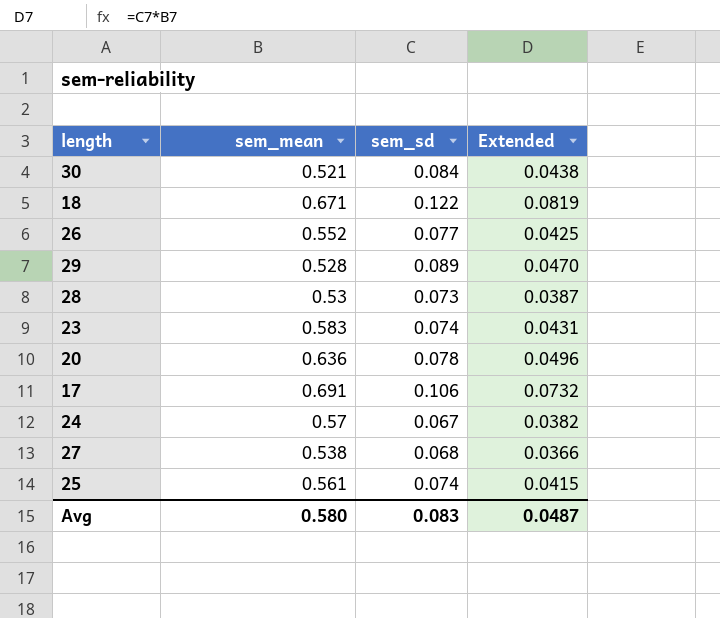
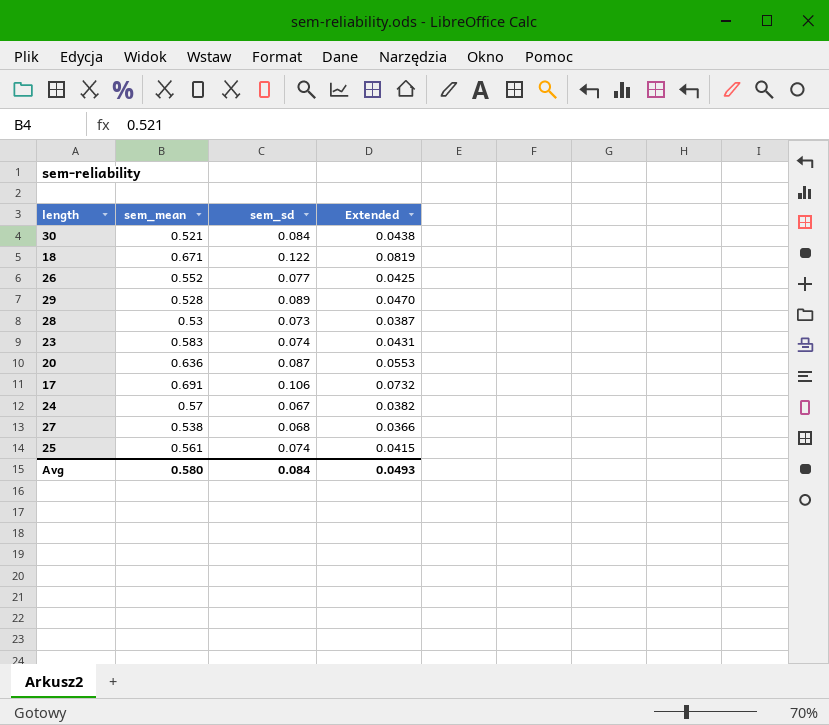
20 | sem_sd: 0.078 -> 0.087
20 | Extended: 0.0496 -> 0.0553
Avg | sem_sd: 0.083 -> 0.084
Avg | Extended: 0.0487 -> 0.0493

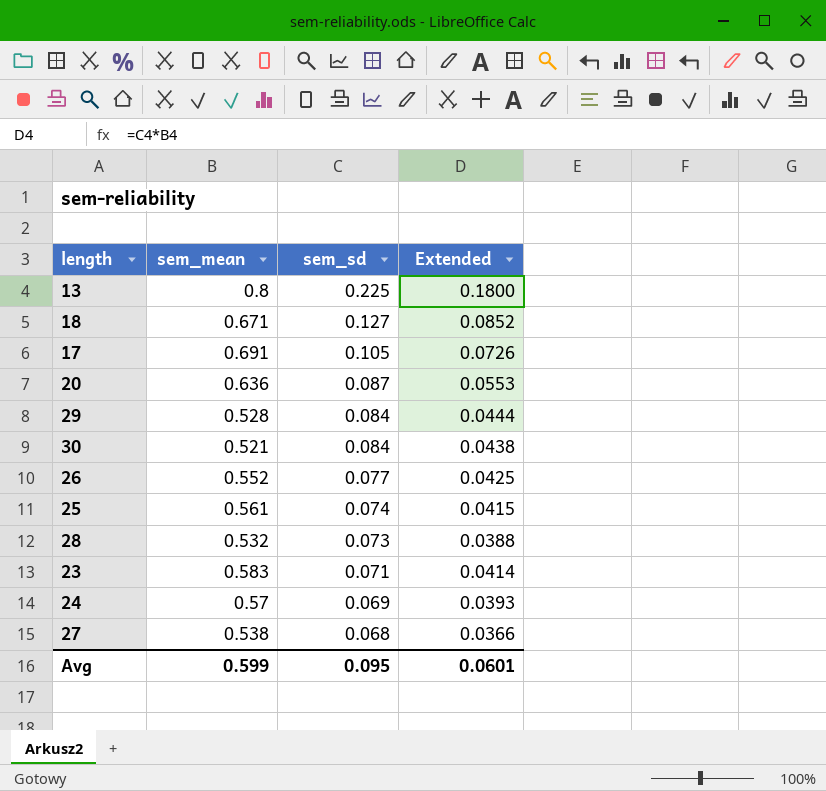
row order: none -> sem_sd descending
row 13: none -> 0.8 | 0.225 | 0.1800
18 | sem_sd: 0.122 -> 0.127
18 | Extended: 0.0819 -> 0.0852
17 | sem_sd: 0.106 -> 0.105
17 | Extended: 0.0732 -> 0.0726
29 | sem_sd: 0.089 -> 0.084
29 | Extended: 0.0470 -> 0.0444
28 | sem_mean: 0.53 -> 0.532
28 | Extended: 0.0387 -> 0.0388
23 | sem_sd: 0.074 -> 0.071
23 | Extended: 0.0431 -> 0.0414
24 | sem_sd: 0.067 -> 0.069
24 | Extended: 0.0382 -> 0.0393
Avg | sem_mean: 0.580 -> 0.599
Avg | sem_sd: 0.084 -> 0.095
Avg | Extended: 0.0493 -> 0.0601

